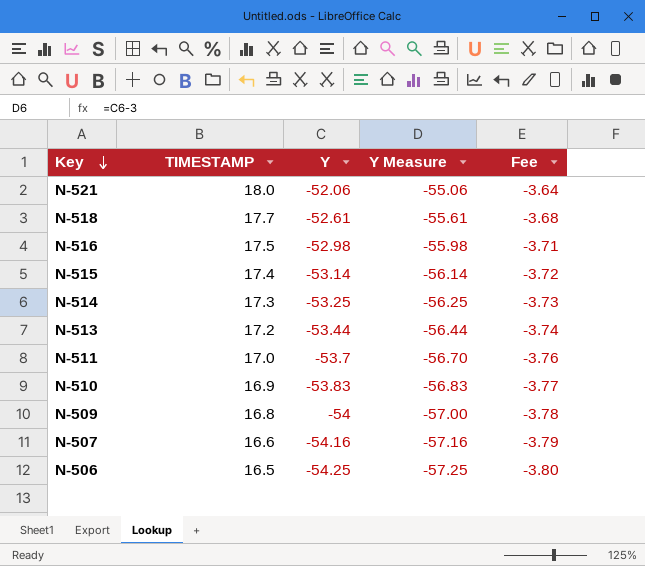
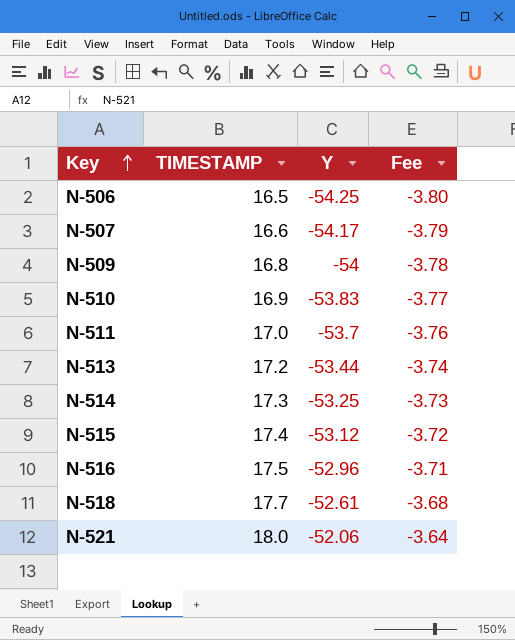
row order: Key descending -> Key ascending
column Y Measure | formula: [Y] - 3 -> none
N-507 | Y: -54.16 -> -54.17
N-515 | Y: -53.14 -> -53.12
N-516 | Y: -52.98 -> -52.96

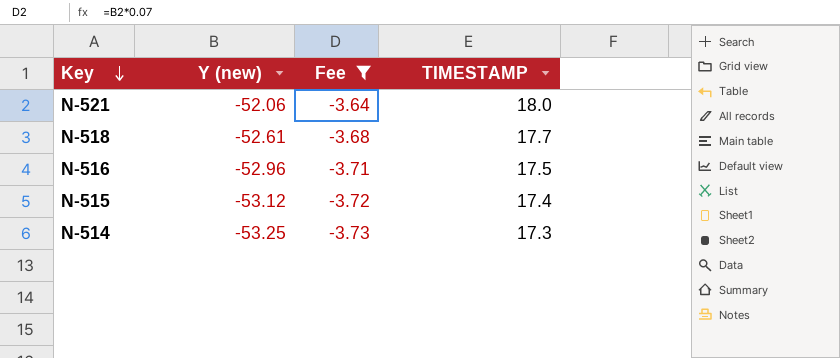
filter: none -> Fee >= -3.73
row order: Key ascending -> Key descending
column name: Y -> Y (new)
column TIMESTAMP | position: 2 -> 4

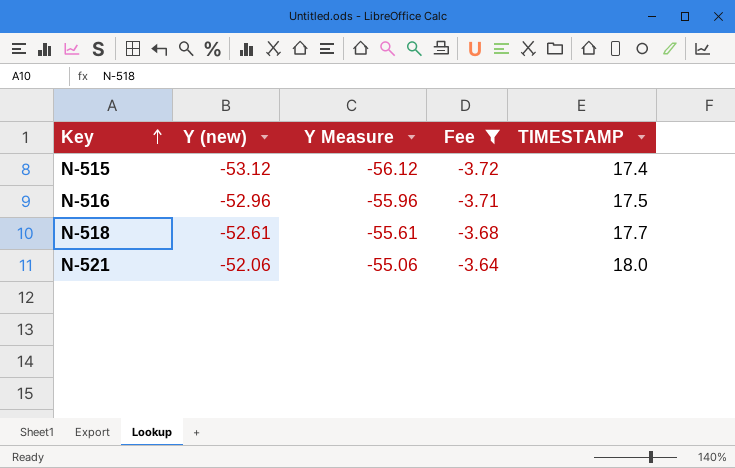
row order: Key descending -> Key ascending
column Y Measure | formula: none -> [Y (new)] - 3
row N-514: -53.25 | -3.73 | 17.3 -> none

